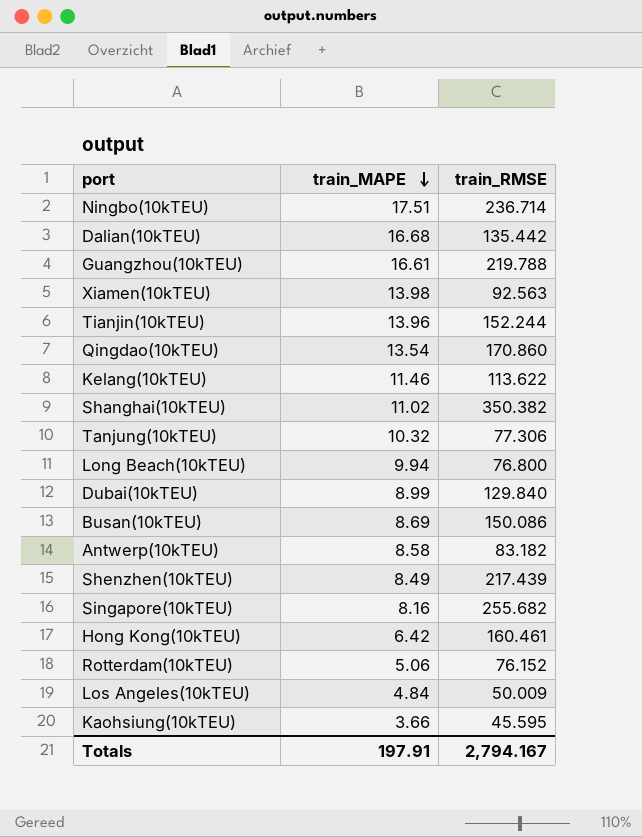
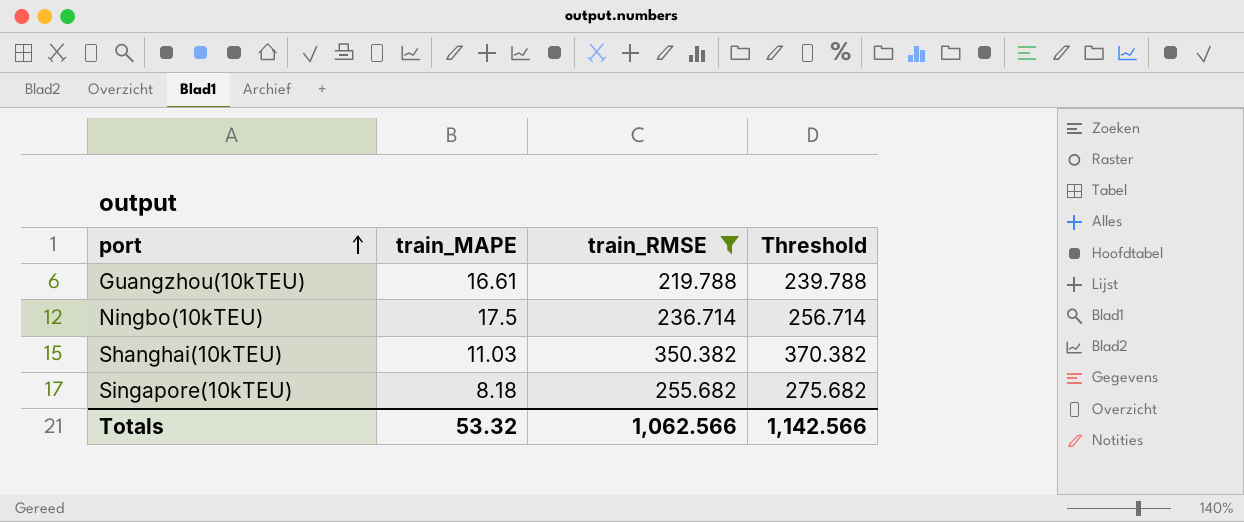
filter: none -> train_RMSE >= 219.788
row order: train_MAPE descending -> port ascending
column Threshold | formula: none -> [train_RMSE] + 20
Ningbo(10kTEU) | train_MAPE: 17.51 -> 17.5
Shanghai(10kTEU) | train_MAPE: 11.02 -> 11.03
Singapore(10kTEU) | train_MAPE: 8.16 -> 8.18
Totals | train_MAPE: 197.91 -> 53.32
Totals | train_RMSE: 2,794.167 -> 1,062.566

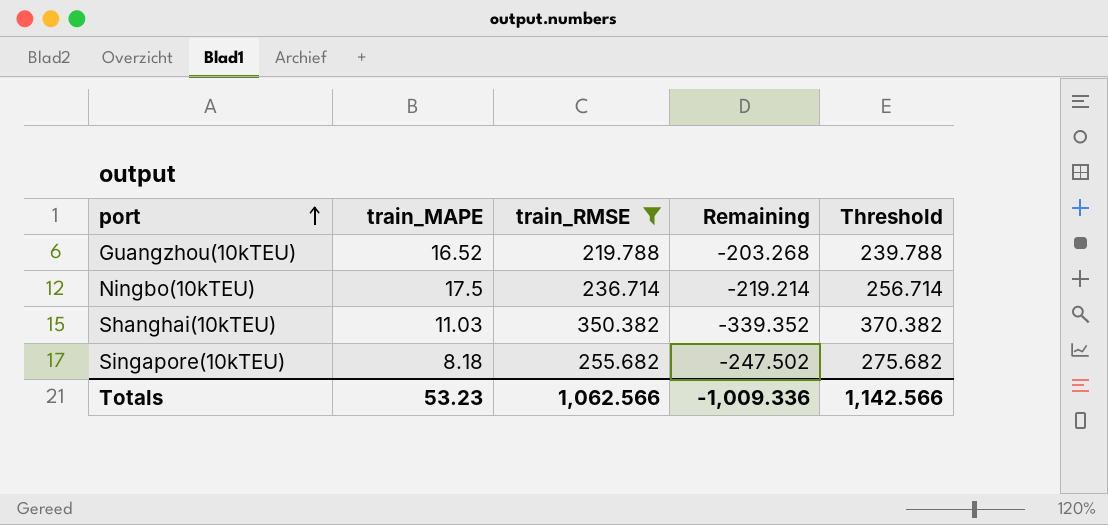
column Remaining | formula: none -> [train_MAPE] - [train_RMSE]
Guangzhou(10kTEU) | train_MAPE: 16.61 -> 16.52
Totals | train_MAPE: 53.32 -> 53.23

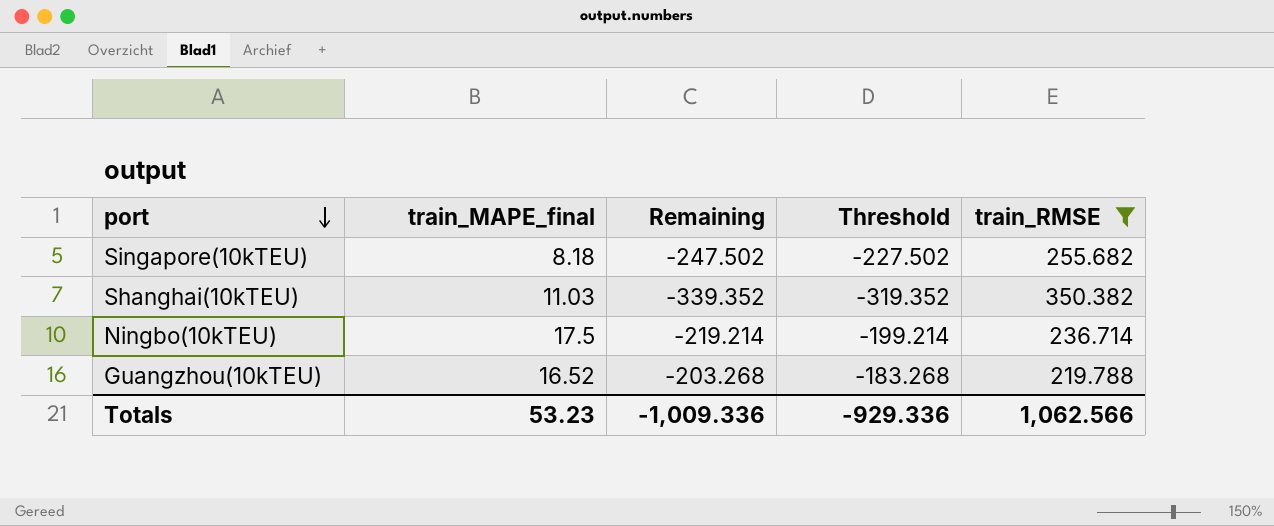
row order: port ascending -> port descending
column name: train_MAPE -> train_MAPE_final
column Threshold | formula: [train_RMSE] + 20 -> [Remaining] + 20
column train_RMSE | position: 3 -> 5
Totals | Threshold: 1,142.566 -> -929.336

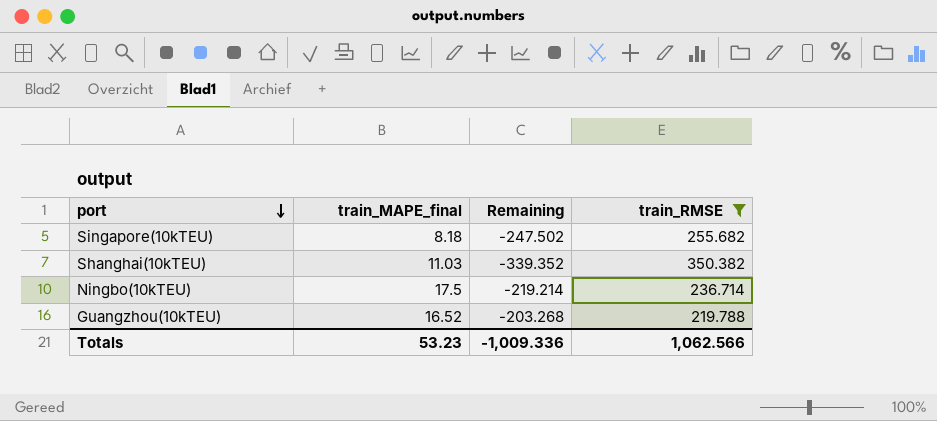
column Threshold | formula: [Remaining] + 20 -> none

